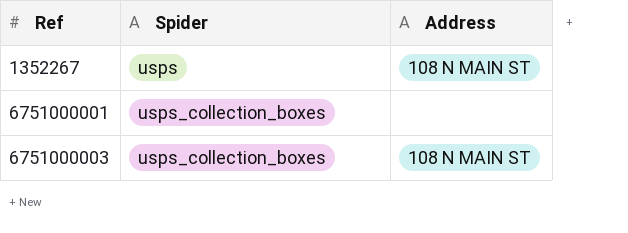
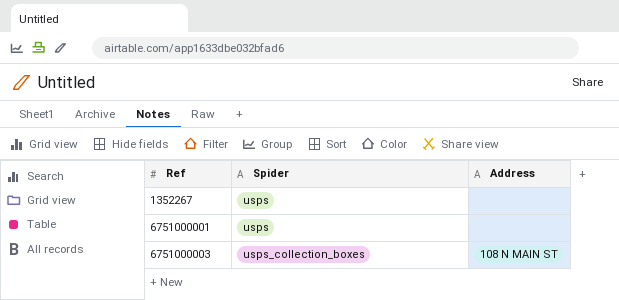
1352267 | Address: 108 N MAIN ST -> none
6751000001 | Spider: usps_collection_boxes -> usps

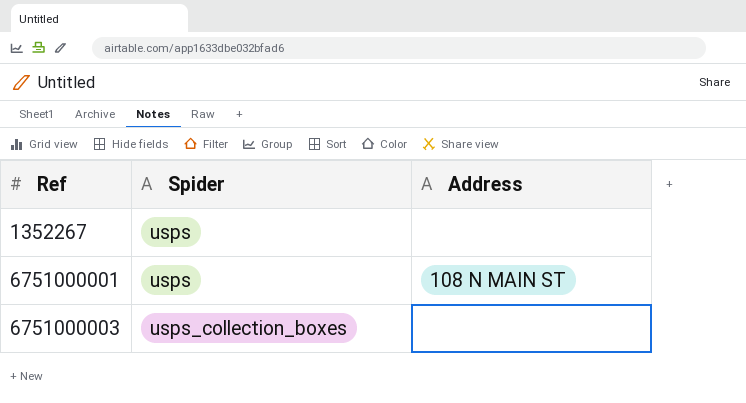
6751000001 | Address: none -> 108 N MAIN ST
6751000003 | Address: 108 N MAIN ST -> none

